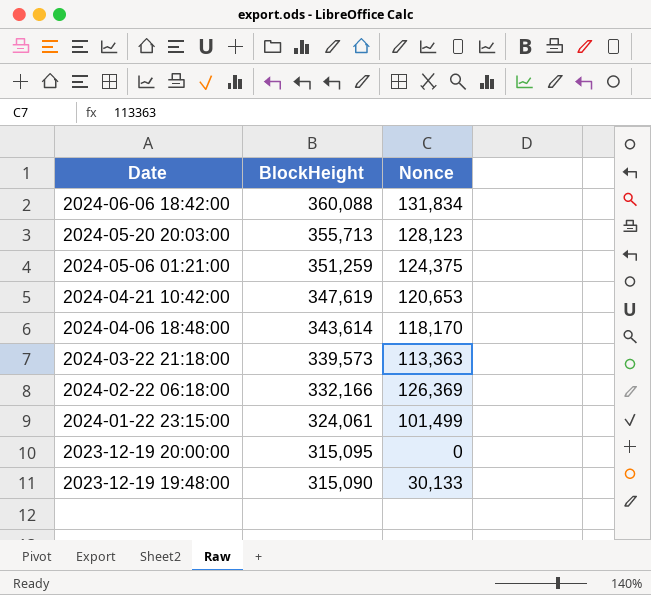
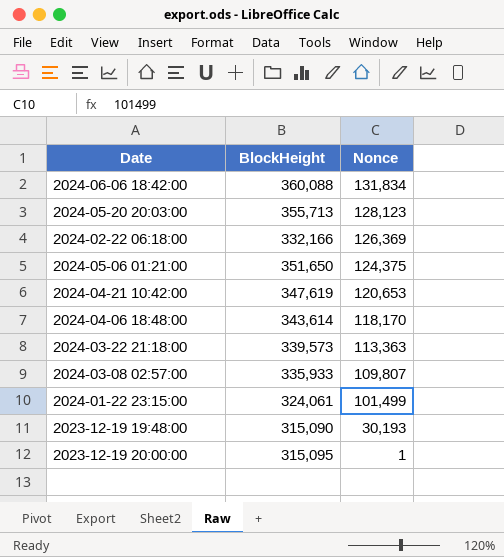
row order: Date descending -> Nonce descending
2024-05-06 01:21:00 | BlockHeight: 351,259 -> 351,650
row 2024-03-08 02:57:00: none -> 335,933 | 109,807
2023-12-19 19:48:00 | Nonce: 30,133 -> 30,193
2023-12-19 20:00:00 | Nonce: 0 -> 1

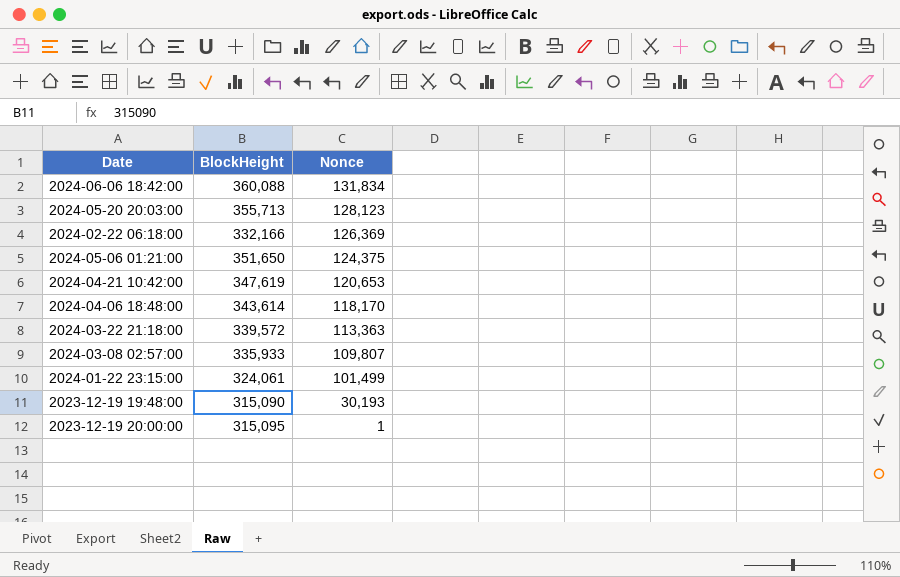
2024-03-22 21:18:00 | BlockHeight: 339,573 -> 339,572

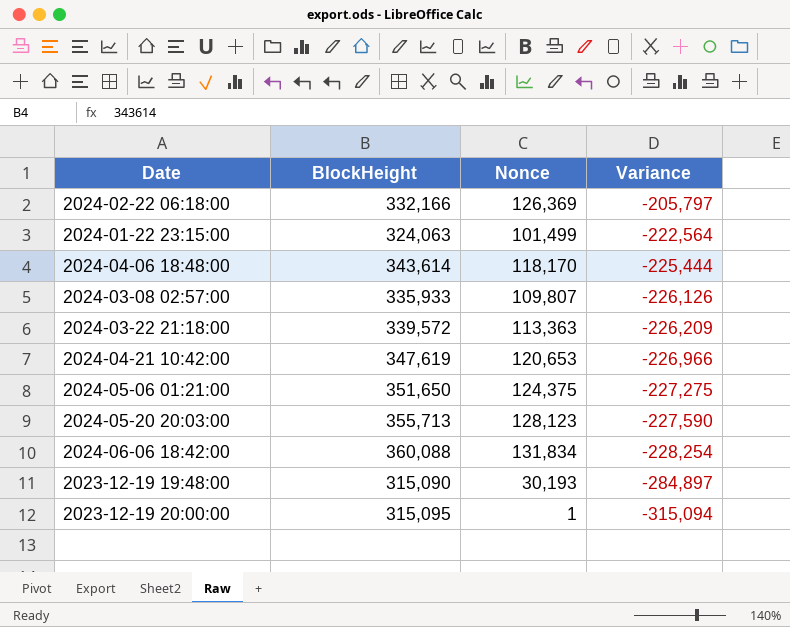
row order: Nonce descending -> Variance descending
column Variance | formula: none -> [Nonce] - [BlockHeight]
2024-01-22 23:15:00 | BlockHeight: 324,061 -> 324,063

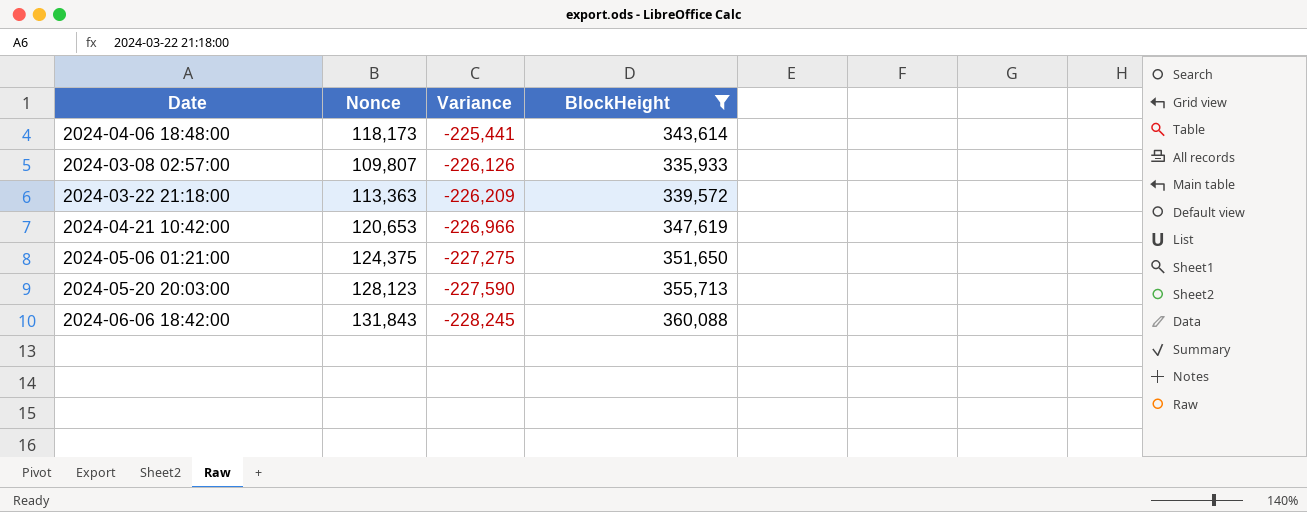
filter: none -> BlockHeight >= 335,933
column BlockHeight | position: 2 -> 4
2024-04-06 18:48:00 | Nonce: 118,170 -> 118,173
2024-04-06 18:48:00 | Variance: -225,444 -> -225,441
2024-06-06 18:42:00 | Nonce: 131,834 -> 131,843
2024-06-06 18:42:00 | Variance: -228,254 -> -228,245

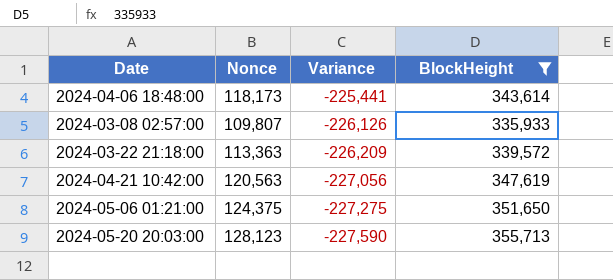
row 2024-06-06 18:42:00: 131,843 | -228,245 | 360,088 -> none
2024-04-21 10:42:00 | Nonce: 120,653 -> 120,563
2024-04-21 10:42:00 | Variance: -226,966 -> -227,056

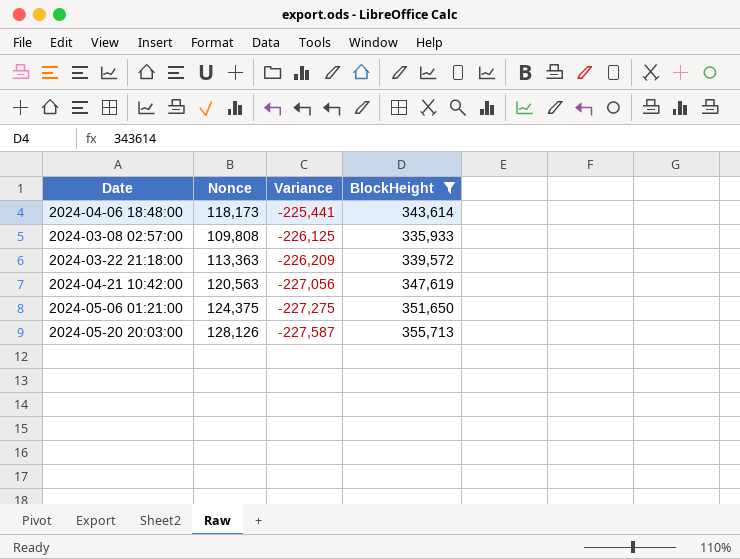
2024-03-08 02:57:00 | Nonce: 109,807 -> 109,808
2024-03-08 02:57:00 | Variance: -226,126 -> -226,125
2024-05-20 20:03:00 | Nonce: 128,123 -> 128,126
2024-05-20 20:03:00 | Variance: -227,590 -> -227,587

